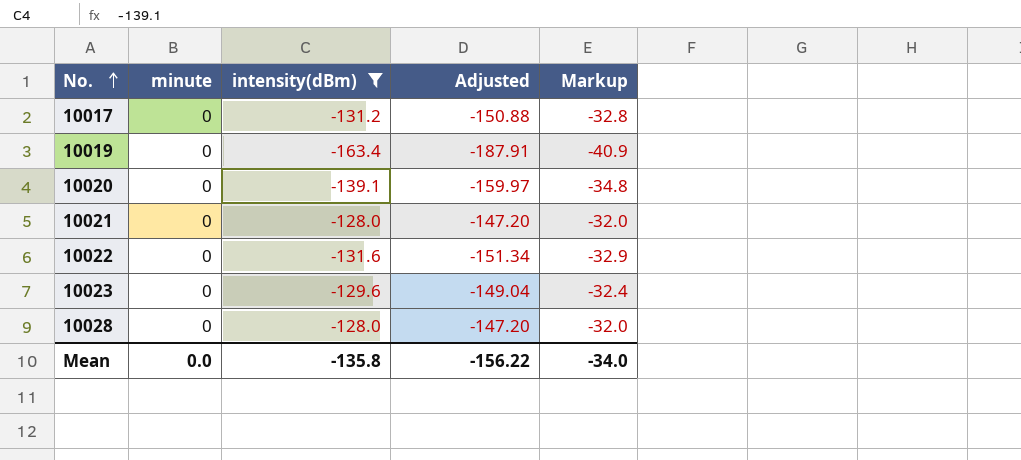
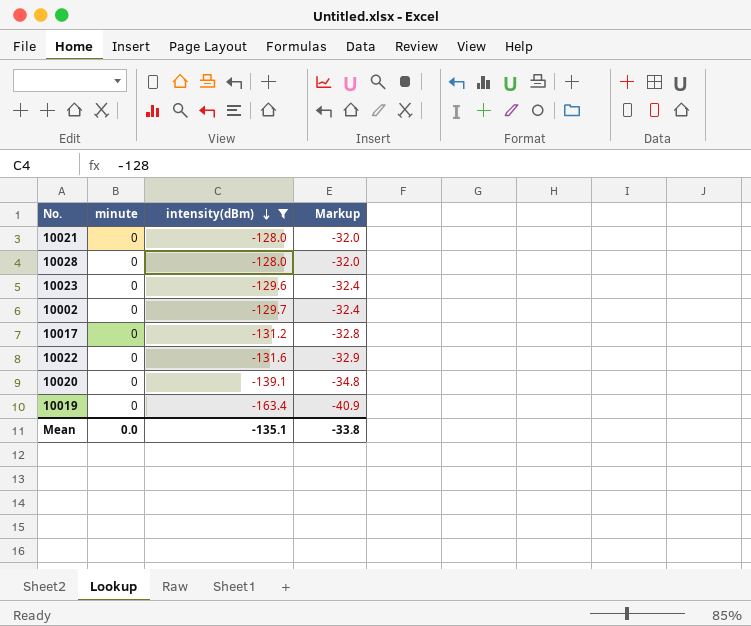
row order: No. ascending -> intensity(dBm) descending
column Adjusted | formula: [intensity(dBm)] * 1.15 -> none
row 10002: none -> 0 | -129.7 | -32.4
Mean | intensity(dBm): -135.8 -> -135.1
Mean | Markup: -34.0 -> -33.8

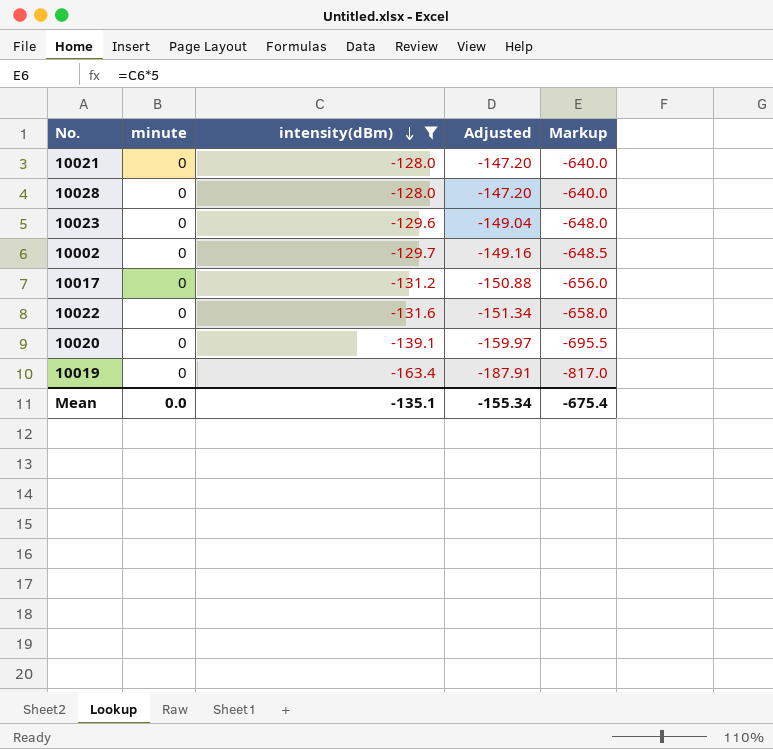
column Adjusted | formula: none -> [intensity(dBm)] * 1.15
column Markup | formula: [intensity(dBm)] * 0.25 -> [intensity(dBm)] * 5
Mean | Markup: -33.8 -> -675.4

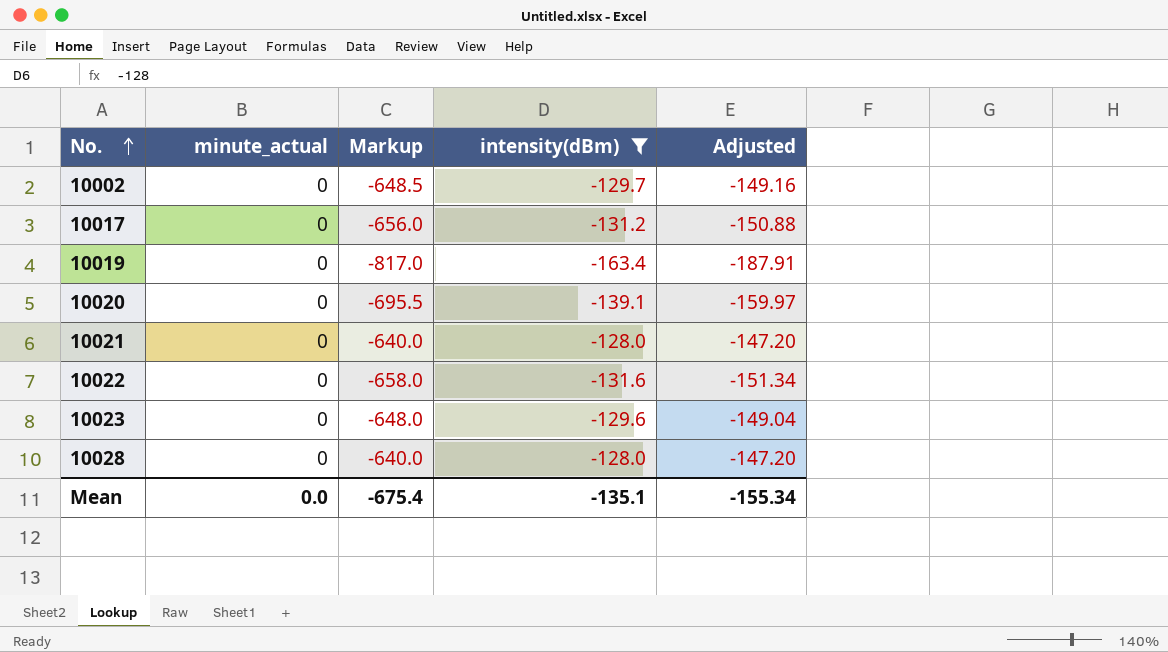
row order: intensity(dBm) descending -> No. ascending
column name: minute -> minute_actual
column Markup | position: 5 -> 3

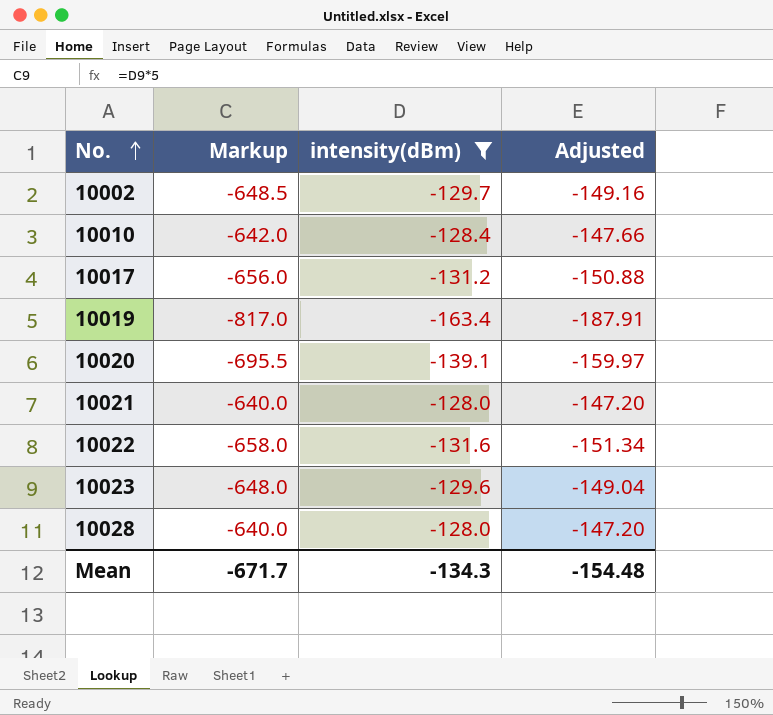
column minute_actual | position: 2 -> none
row 10010: none -> -642.0 | -128.4 | -147.66
Mean | Markup: -675.4 -> -671.7
Mean | intensity(dBm): -135.1 -> -134.3
Mean | Adjusted: -155.34 -> -154.48

